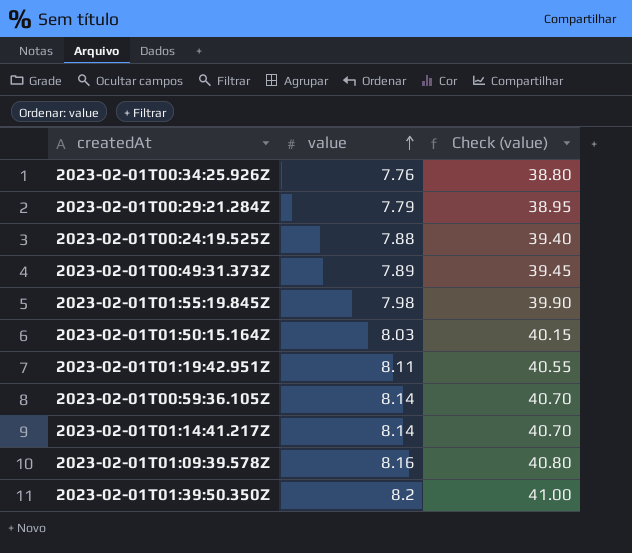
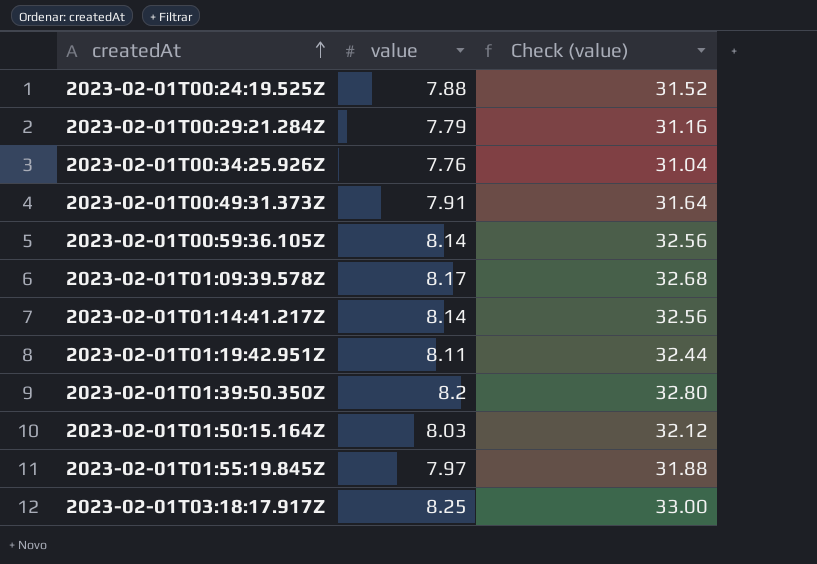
row order: value ascending -> createdAt ascending
column Check (value) | formula: [value] * 5 -> [value] * 4
2023-02-01T00:49:31.373Z | value: 7.89 -> 7.91
2023-02-01T01:09:39.578Z | value: 8.16 -> 8.17
2023-02-01T01:55:19.845Z | value: 7.98 -> 7.97
row 2023-02-01T03:18:17.917Z: none -> 8.25 | 33.00

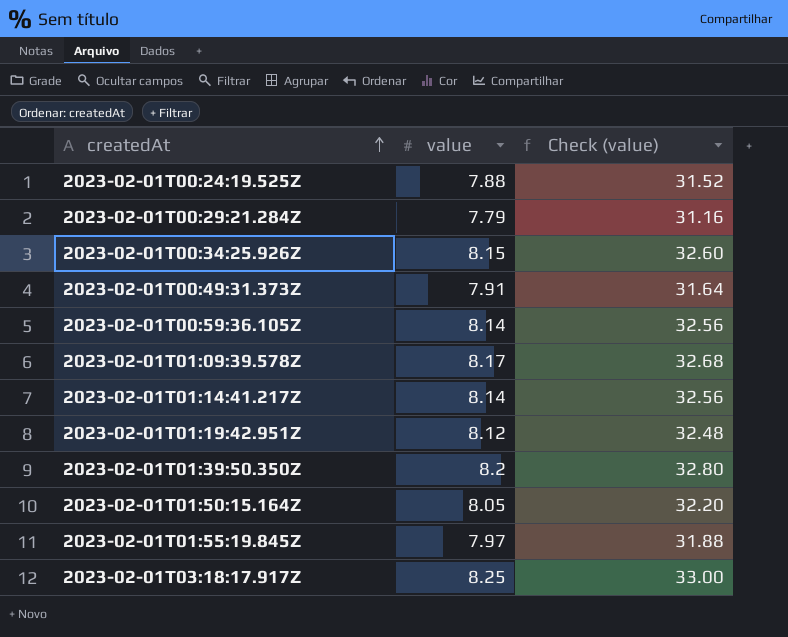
2023-02-01T00:34:25.926Z | value: 7.76 -> 8.15
2023-02-01T00:34:25.926Z | Check (value): 31.04 -> 32.60
2023-02-01T01:19:42.951Z | value: 8.11 -> 8.12
2023-02-01T01:19:42.951Z | Check (value): 32.44 -> 32.48
2023-02-01T01:50:15.164Z | value: 8.03 -> 8.05
2023-02-01T01:50:15.164Z | Check (value): 32.12 -> 32.20

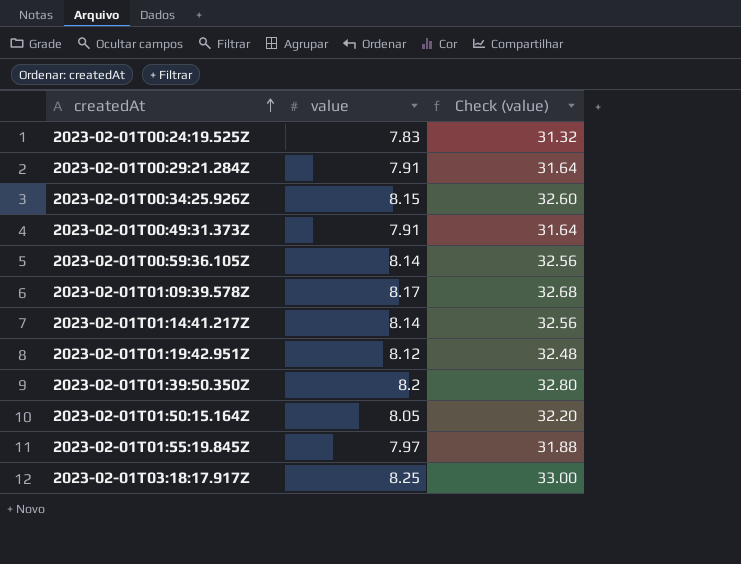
2023-02-01T00:24:19.525Z | value: 7.88 -> 7.83
2023-02-01T00:24:19.525Z | Check (value): 31.52 -> 31.32
2023-02-01T00:29:21.284Z | value: 7.79 -> 7.91
2023-02-01T00:29:21.284Z | Check (value): 31.16 -> 31.64

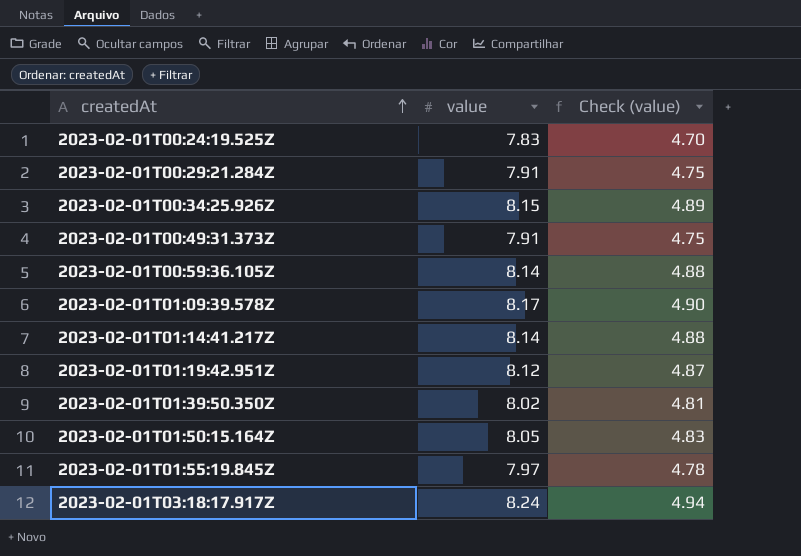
column Check (value) | formula: [value] * 4 -> [value] * 0.6
2023-02-01T01:39:50.350Z | value: 8.2 -> 8.02
2023-02-01T03:18:17.917Z | value: 8.25 -> 8.24

